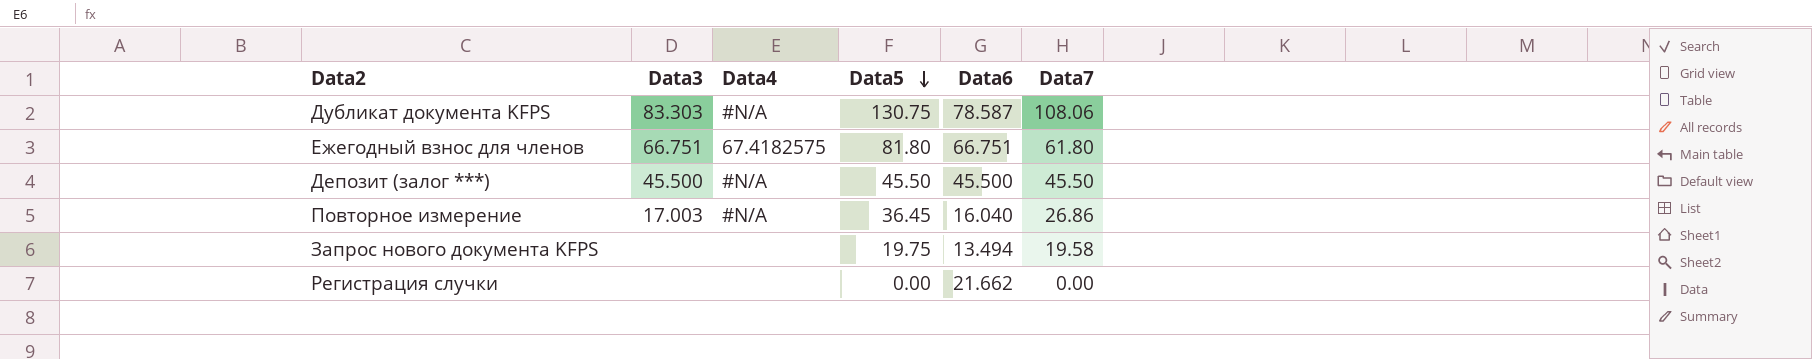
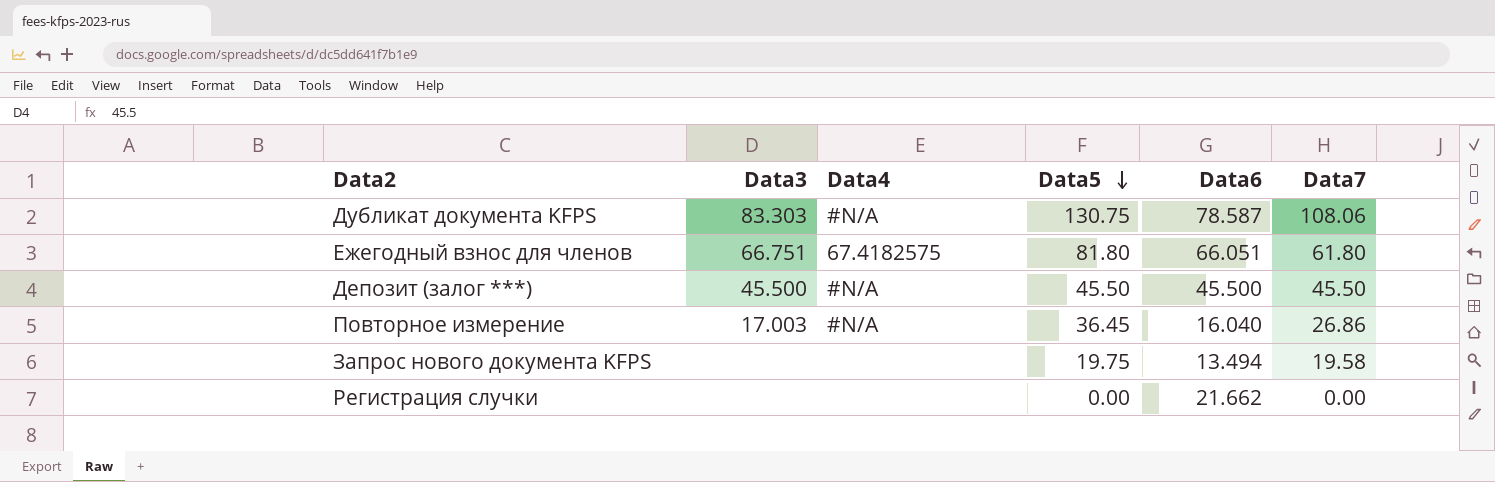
Ежегодный взнос для членов | Data6: 66.751 -> 66.051

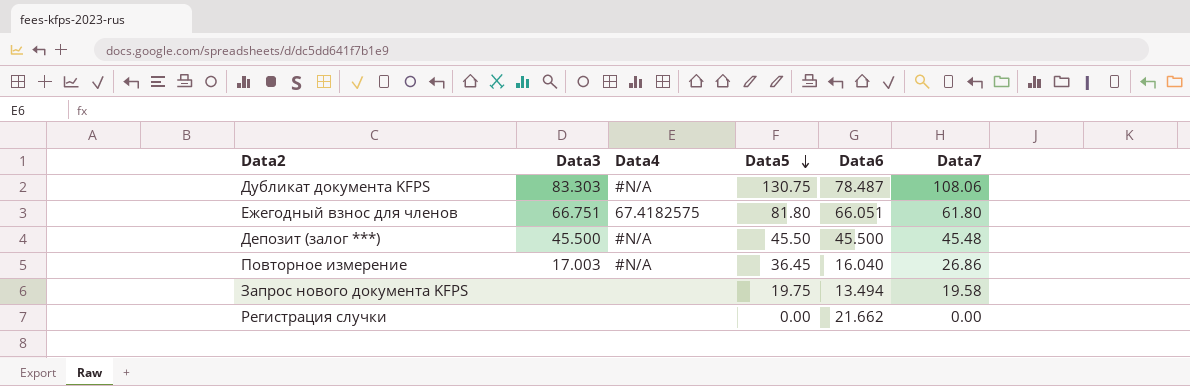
Дубликат документа KFPS | Data6: 78.587 -> 78.487
Депозит (залог ***) | Data7: 45.50 -> 45.48

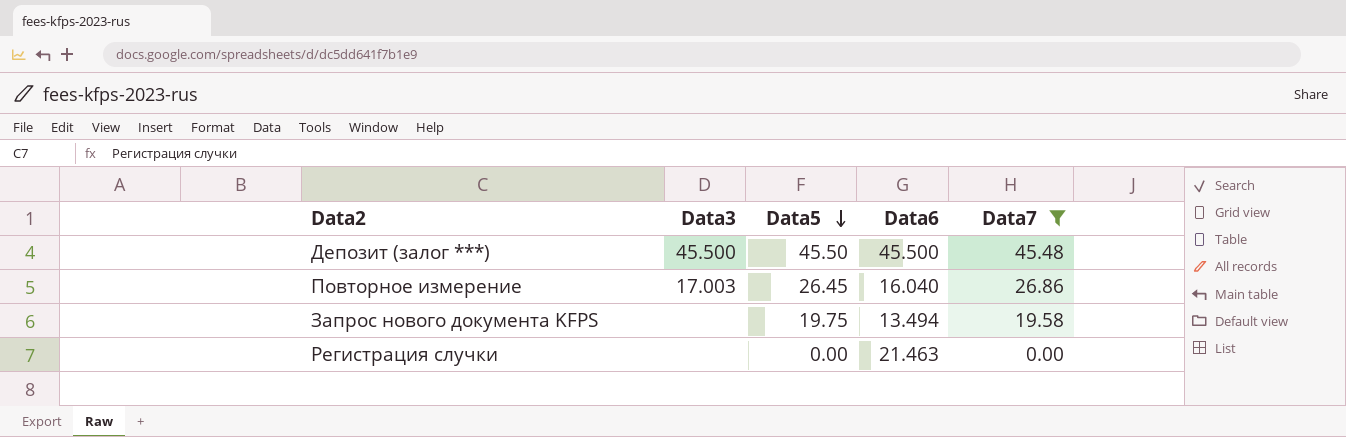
filter: none -> Data7 <= 45.48
column Data4 | position: 3 -> none
Повторное измерение | Data5: 36.45 -> 26.45
Регистрация случки | Data6: 21.662 -> 21.463

